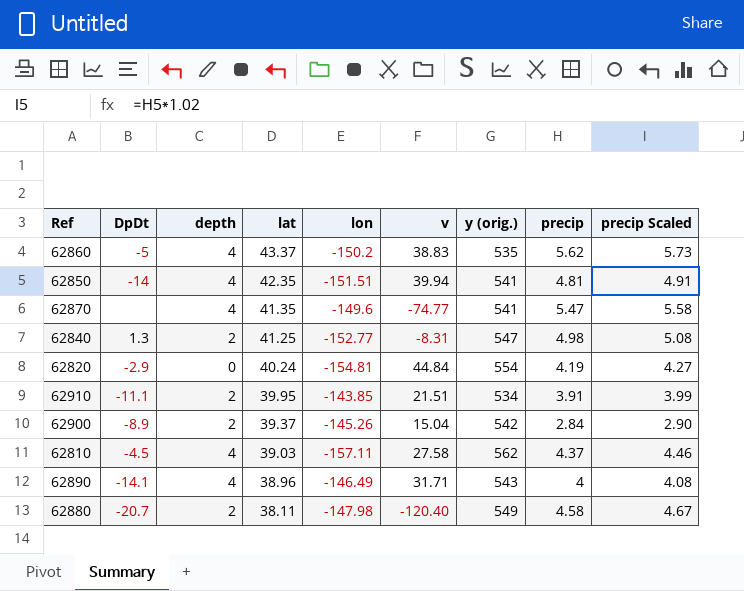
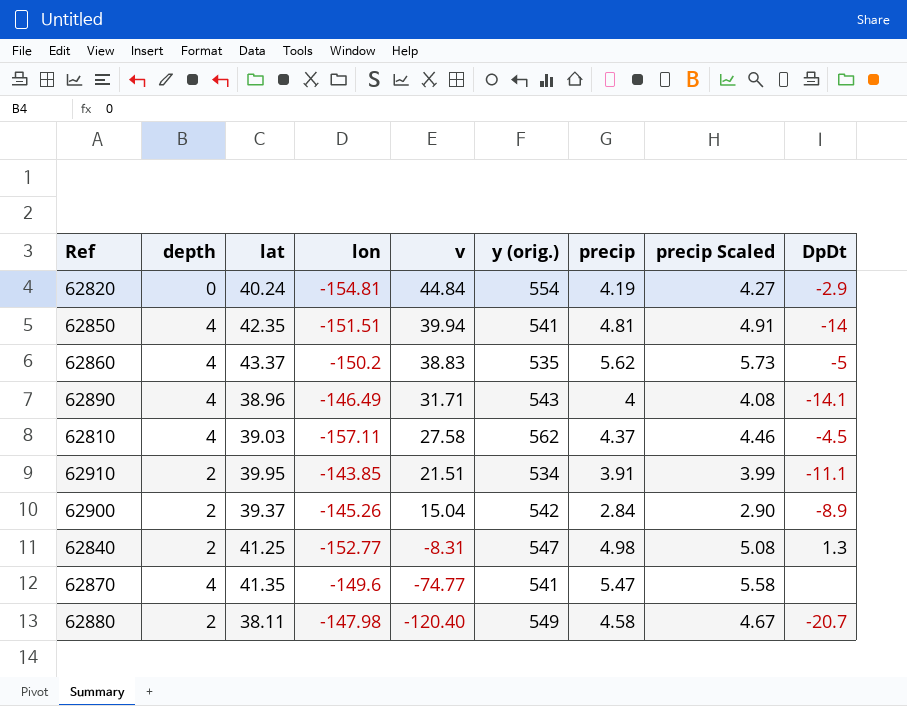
row order: lat descending -> v descending
column DpDt | position: 2 -> 9

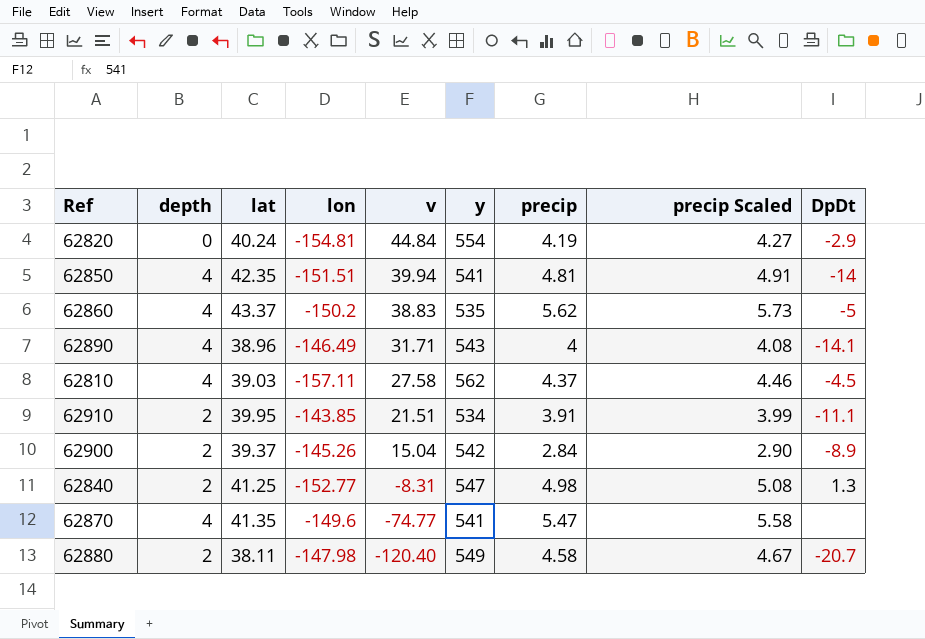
column name: y (orig.) -> y

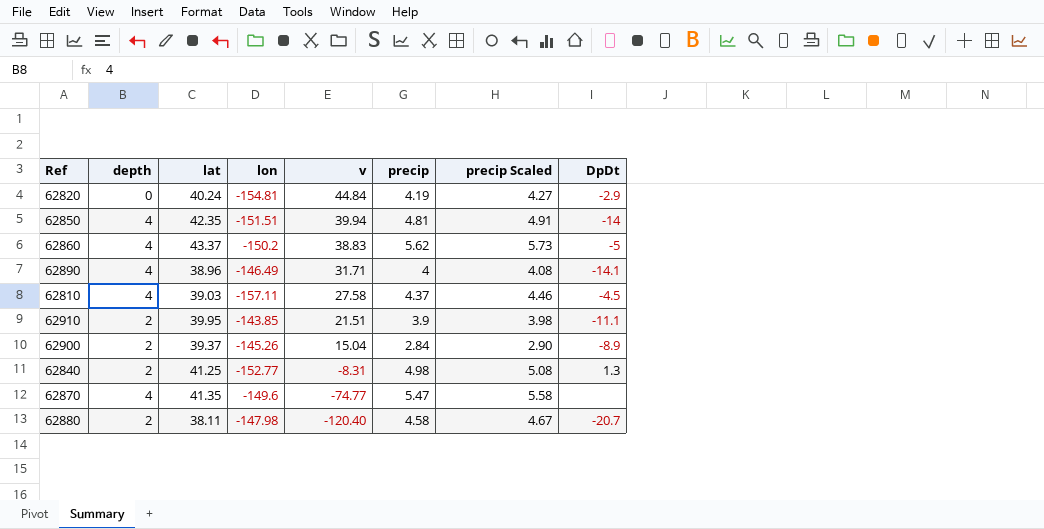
column y | position: 6 -> none
62910 | precip: 3.91 -> 3.9
62910 | precip Scaled: 3.99 -> 3.98

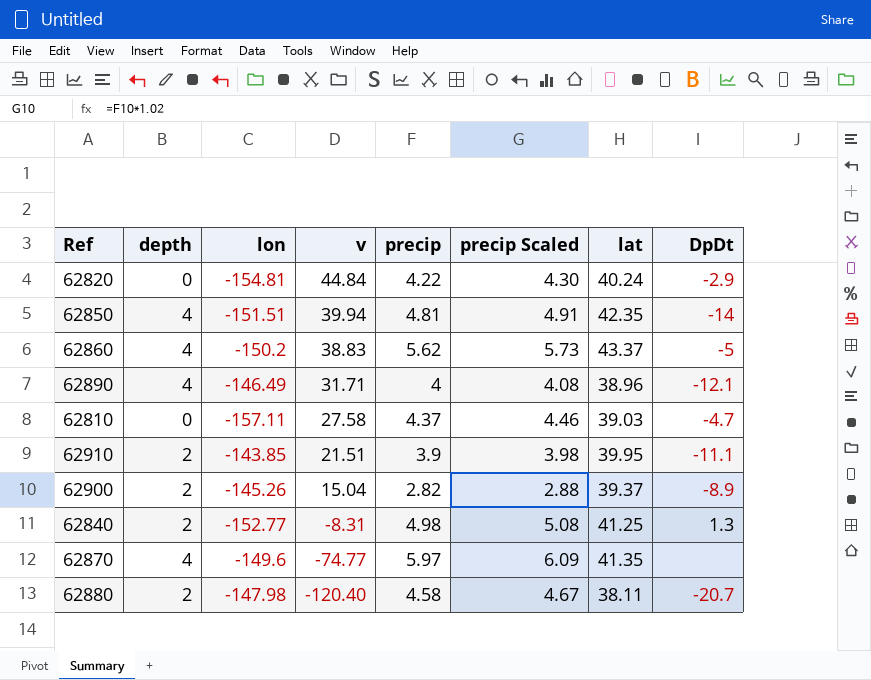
column lat | position: 3 -> 7
62820 | precip: 4.19 -> 4.22
62820 | precip Scaled: 4.27 -> 4.30
62890 | DpDt: -14.1 -> -12.1
62810 | depth: 4 -> 0
62810 | DpDt: -4.5 -> -4.7
62900 | precip: 2.84 -> 2.82
62900 | precip Scaled: 2.90 -> 2.88
62870 | precip: 5.47 -> 5.97
62870 | precip Scaled: 5.58 -> 6.09

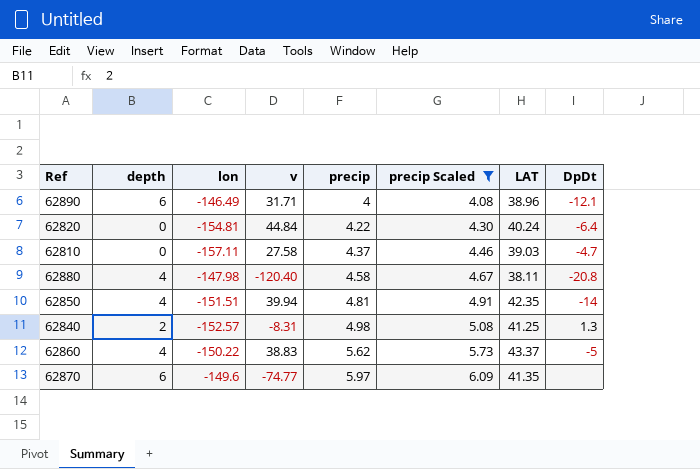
filter: none -> precip Scaled >= 4.08
row order: v descending -> precip ascending
column name: lat -> LAT
62890 | depth: 4 -> 6
62820 | DpDt: -2.9 -> -6.4
62880 | depth: 2 -> 4
62880 | DpDt: -20.7 -> -20.8
62840 | lon: -152.77 -> -152.57
62860 | lon: -150.2 -> -150.22
62870 | depth: 4 -> 6

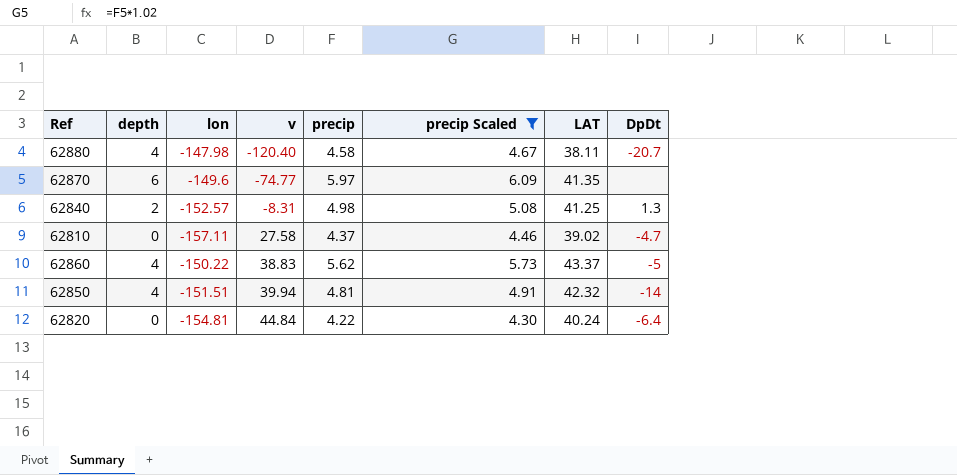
row order: precip ascending -> v ascending
row 62890: 6 | -146.49 | 31.71 | 4 | 4.08 | 38.96 | -12.1 -> none
62880 | DpDt: -20.8 -> -20.7
62810 | LAT: 39.03 -> 39.02
62850 | LAT: 42.35 -> 42.32

